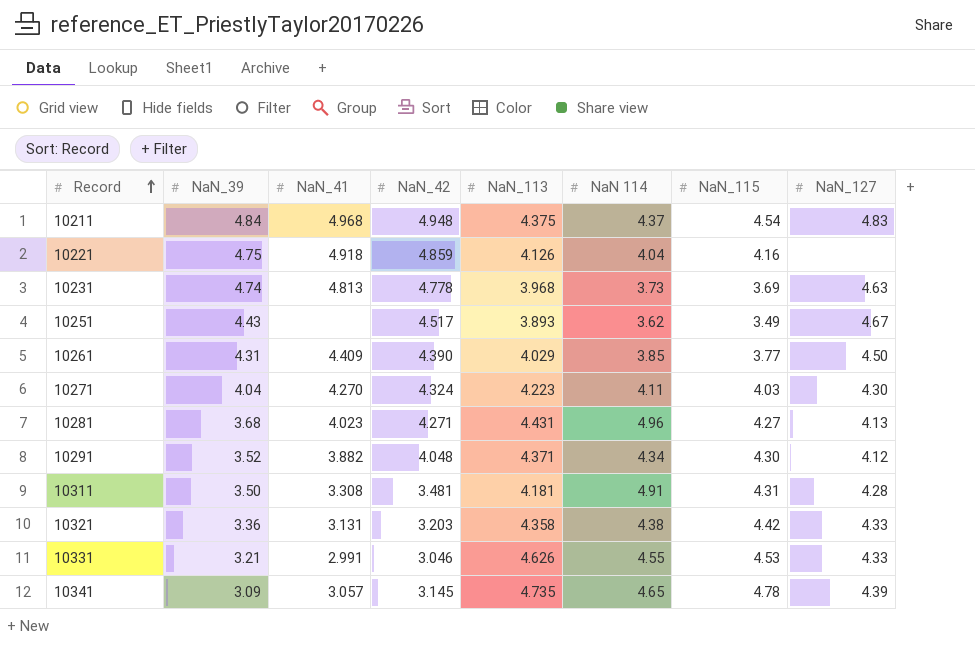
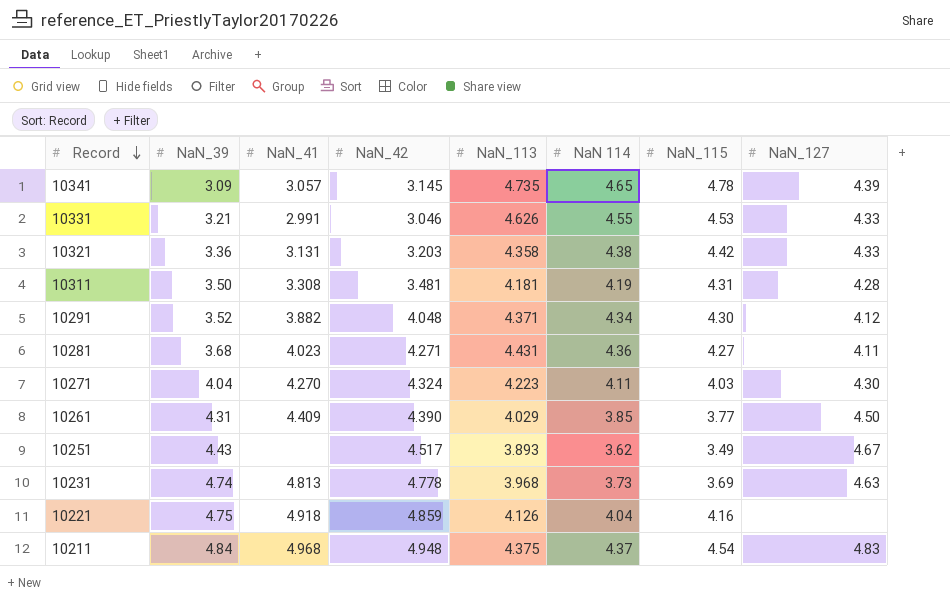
row order: Record ascending -> Record descending
10311 | NaN 114: 4.91 -> 4.19
10281 | NaN 114: 4.96 -> 4.36
10281 | NaN_127: 4.13 -> 4.11

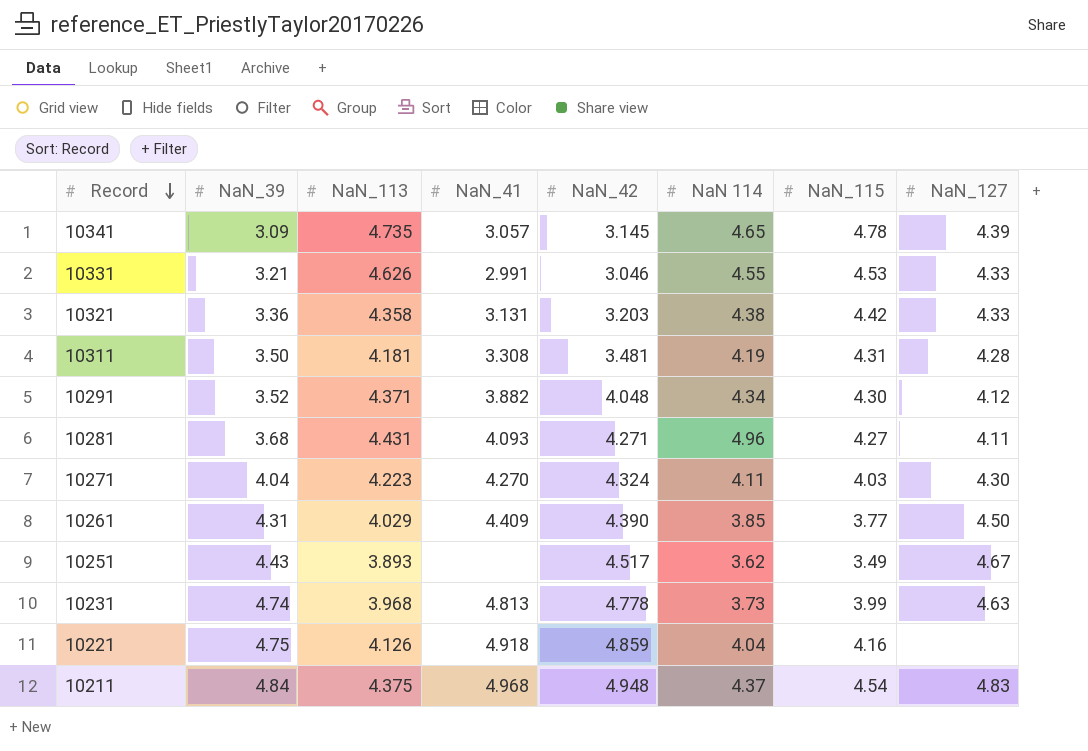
column NaN_113 | position: 5 -> 3
10281 | NaN_41: 4.023 -> 4.093
10281 | NaN 114: 4.36 -> 4.96
10231 | NaN_115: 3.69 -> 3.99

